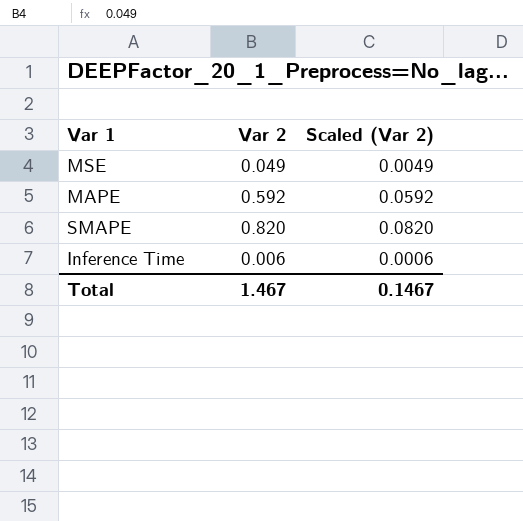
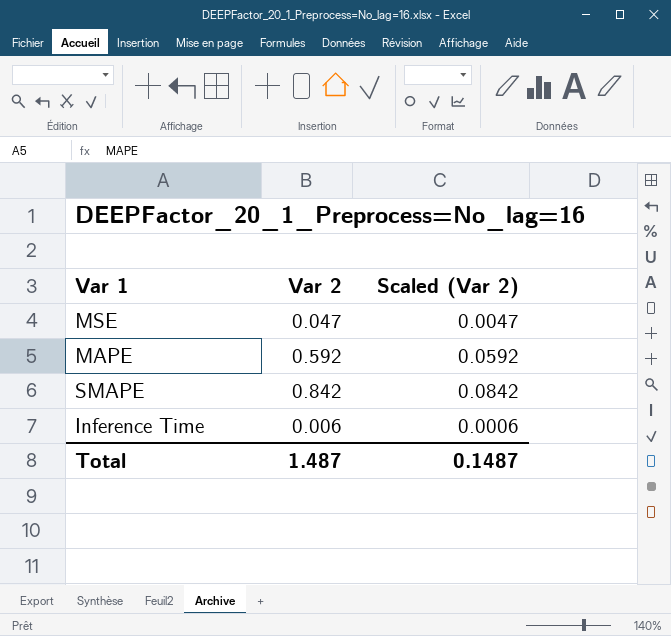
MSE | Var 2: 0.049 -> 0.047
MSE | Scaled (Var 2): 0.0049 -> 0.0047
SMAPE | Var 2: 0.820 -> 0.842
SMAPE | Scaled (Var 2): 0.0820 -> 0.0842
Total | Var 2: 1.467 -> 1.487
Total | Scaled (Var 2): 0.1467 -> 0.1487

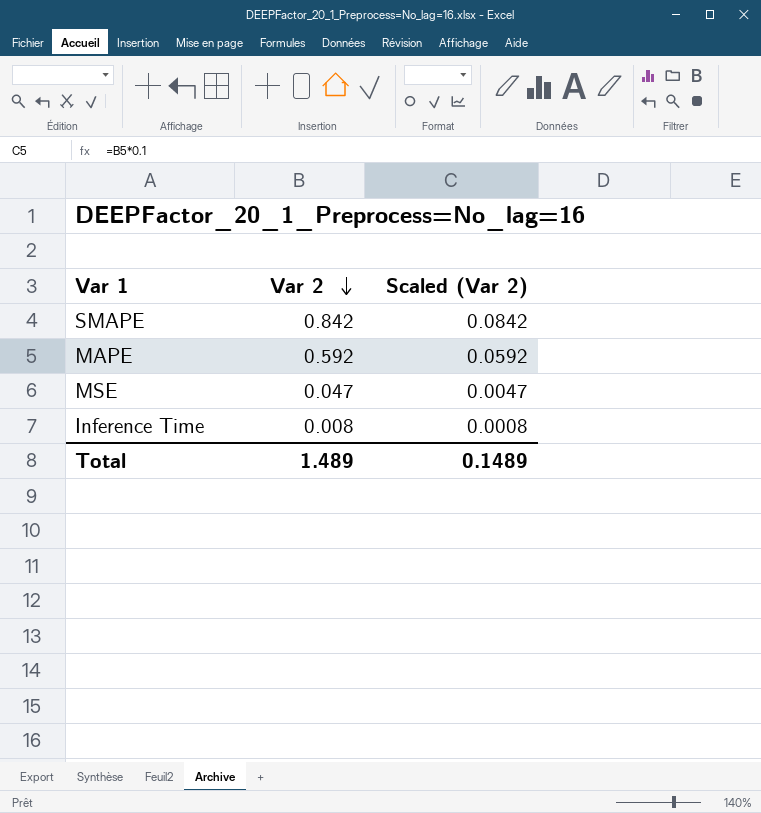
row order: none -> Var 2 descending
Inference Time | Var 2: 0.006 -> 0.008
Inference Time | Scaled (Var 2): 0.0006 -> 0.0008
Total | Var 2: 1.487 -> 1.489
Total | Scaled (Var 2): 0.1487 -> 0.1489

